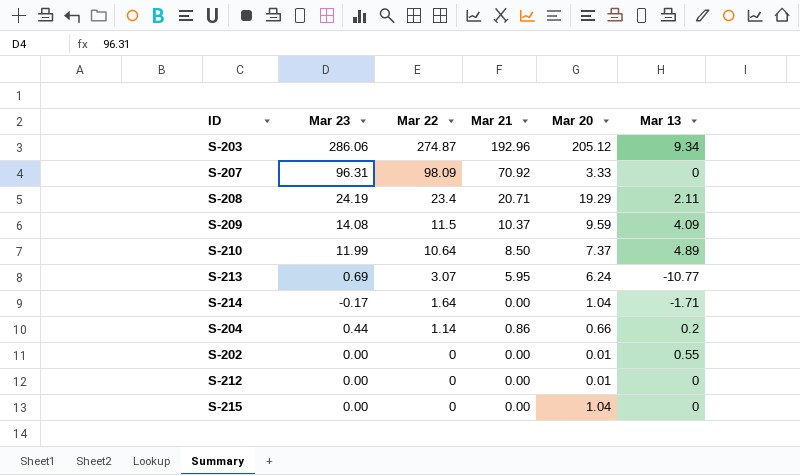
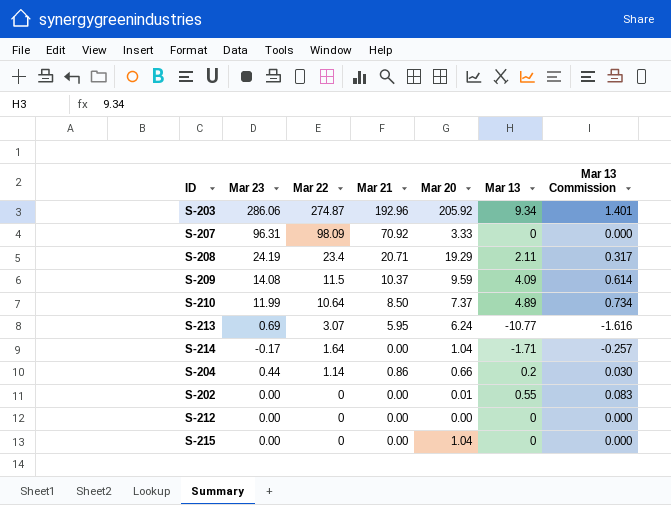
column Mar 13 Commission | formula: none -> [Mar 13] * 0.15
S-203 | Mar 20: 205.12 -> 205.92
S-212 | Mar 20: 0.01 -> 0.00

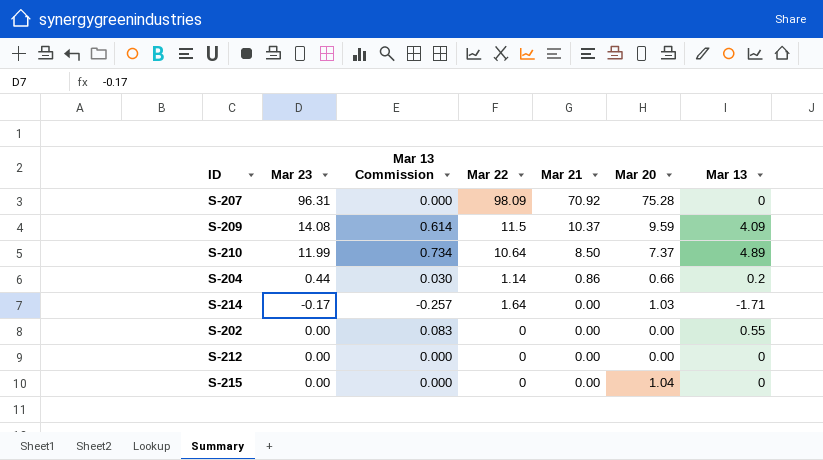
row order: Mar 22 descending -> Mar 21 descending
column Mar 13 Commission | position: 7 -> 3
row S-203: 286.06 | 274.87 | 192.96 | 205.92 | 9.34 | 1.401 -> none
row S-208: 24.19 | 23.4 | 20.71 | 19.29 | 2.11 | 0.317 -> none
row S-213: 0.69 | 3.07 | 5.95 | 6.24 | -10.77 | -1.616 -> none
S-207 | Mar 20: 3.33 -> 75.28
S-214 | Mar 20: 1.04 -> 1.03
S-202 | Mar 20: 0.01 -> 0.00

